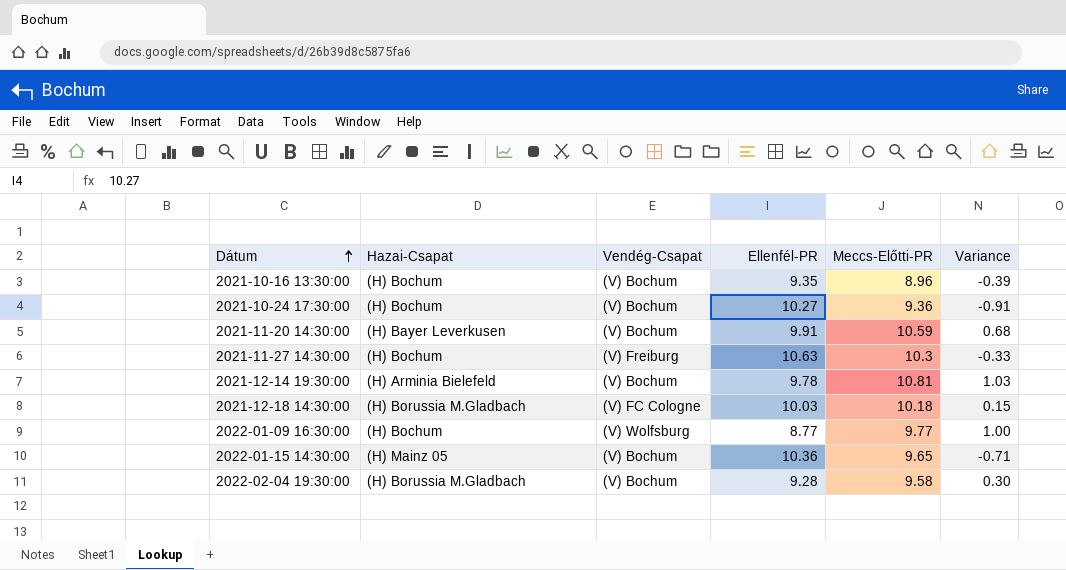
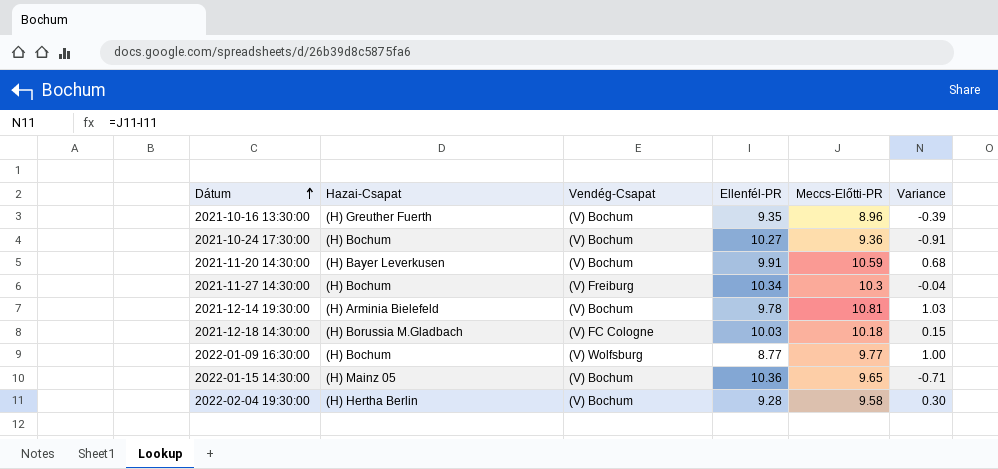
2021-10-16 13:30:00 | Hazai-Csapat: (H) Bochum -> (H) Greuther Fuerth
2021-11-27 14:30:00 | Ellenfél-PR: 10.63 -> 10.34
2021-11-27 14:30:00 | Variance: -0.33 -> -0.04
2022-02-04 19:30:00 | Hazai-Csapat: (H) Borussia M.Gladbach -> (H) Hertha Berlin

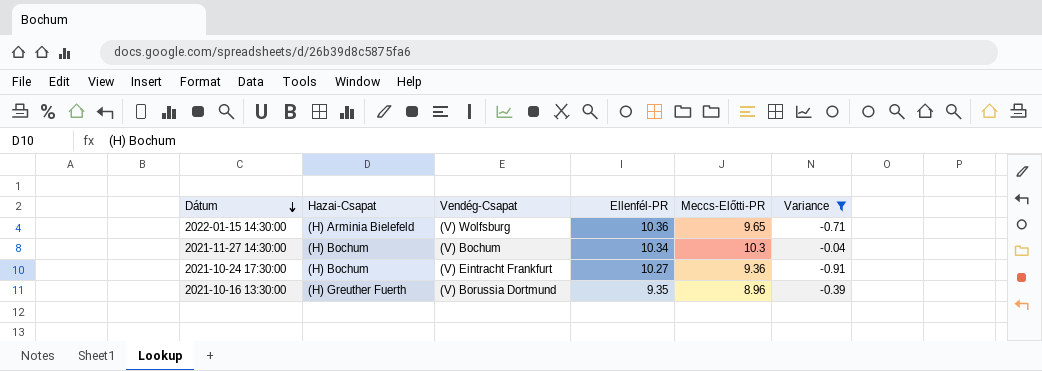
filter: none -> Variance <= -0.04
row order: Dátum ascending -> Dátum descending
2022-01-15 14:30:00 | Hazai-Csapat: (H) Mainz 05 -> (H) Arminia Bielefeld
2022-01-15 14:30:00 | Vendég-Csapat: (V) Bochum -> (V) Wolfsburg
2021-11-27 14:30:00 | Vendég-Csapat: (V) Freiburg -> (V) Bochum
2021-10-24 17:30:00 | Vendég-Csapat: (V) Bochum -> (V) Eintracht Frankfurt
2021-10-16 13:30:00 | Vendég-Csapat: (V) Bochum -> (V) Borussia Dortmund

